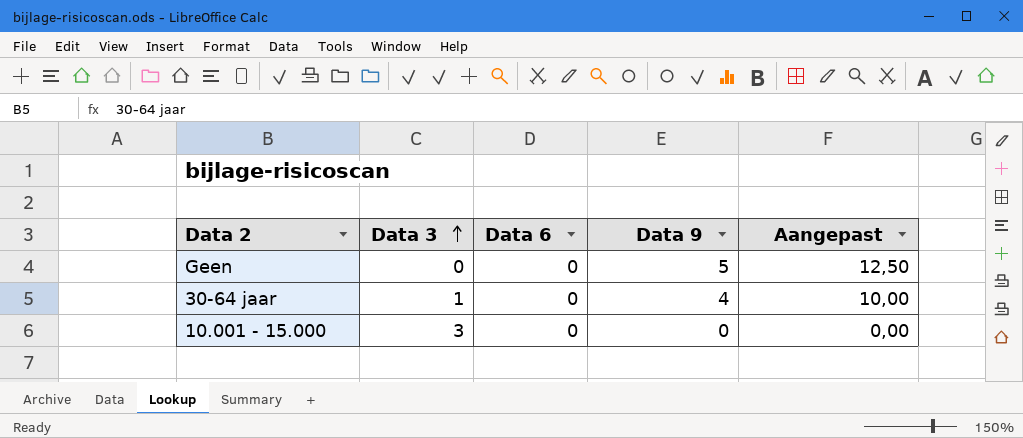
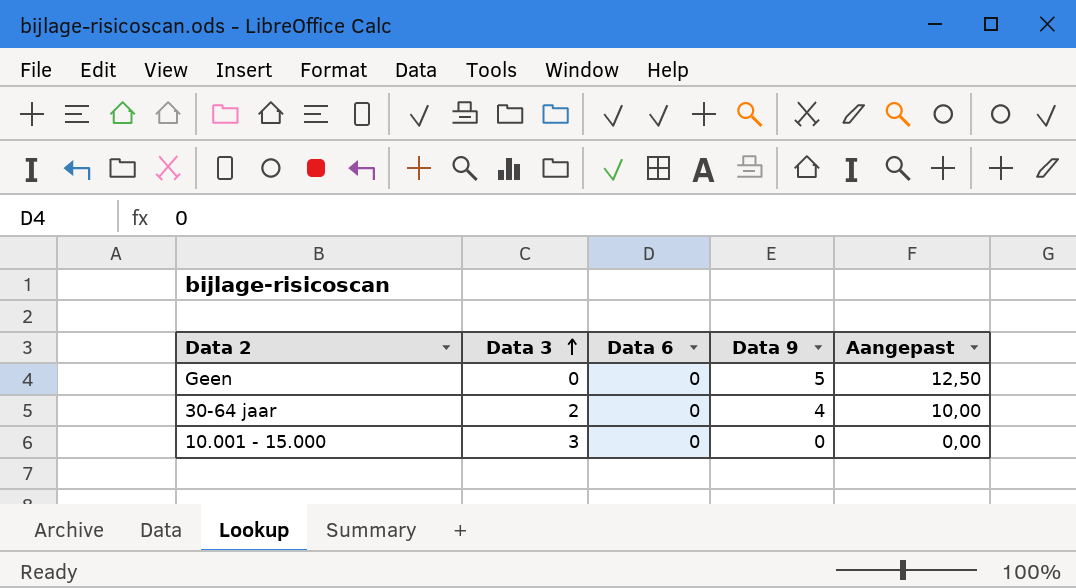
30-64 jaar | Data 3: 1 -> 2

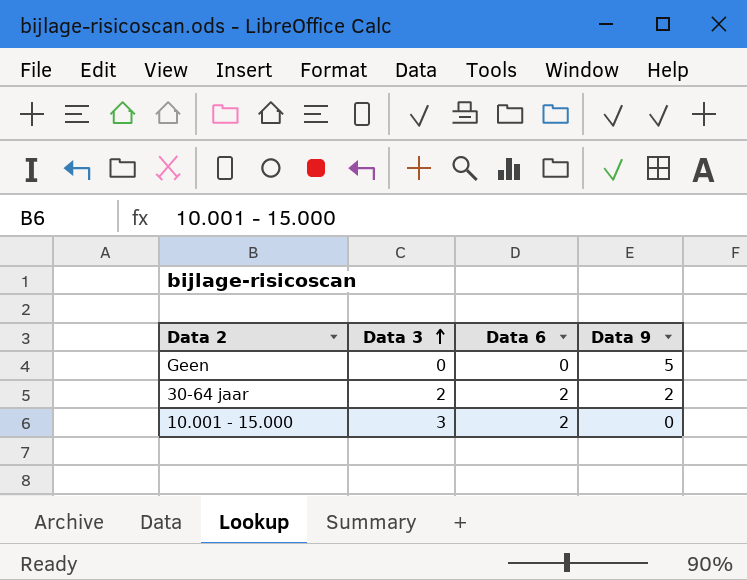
column Aangepast | formula: [Data 9] * 2,5 -> none
30-64 jaar | Data 6: 0 -> 2
30-64 jaar | Data 9: 4 -> 2
10.001 - 15.000 | Data 6: 0 -> 2

